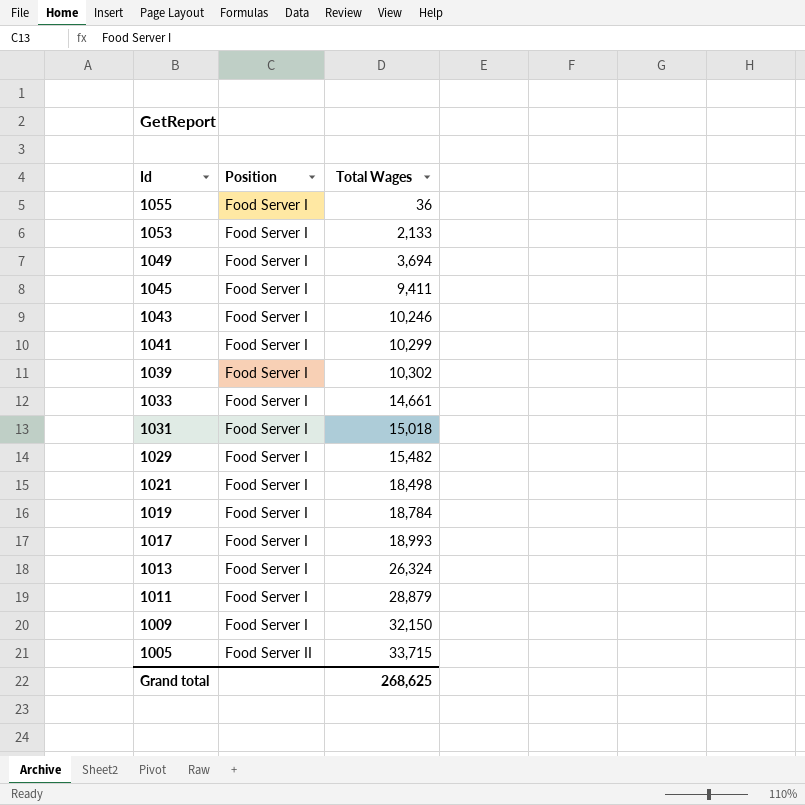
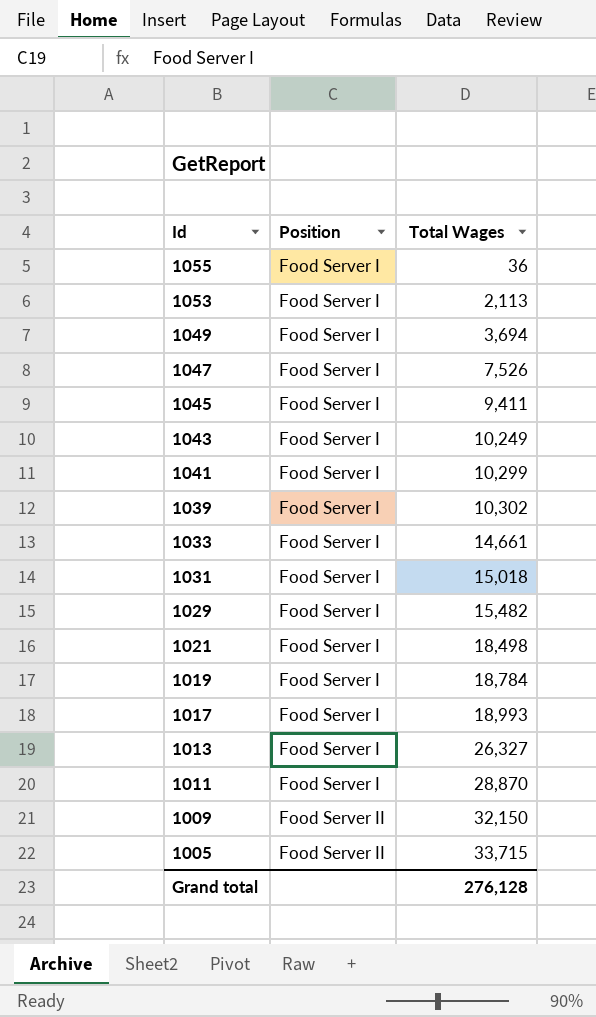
1053 | Total Wages: 2,133 -> 2,113
row 1047: none -> Food Server I | 7,526
1043 | Total Wages: 10,246 -> 10,249
1013 | Total Wages: 26,324 -> 26,327
1011 | Total Wages: 28,879 -> 28,870
1009 | Position: Food Server I -> Food Server II
Grand total | Total Wages: 268,625 -> 276,128

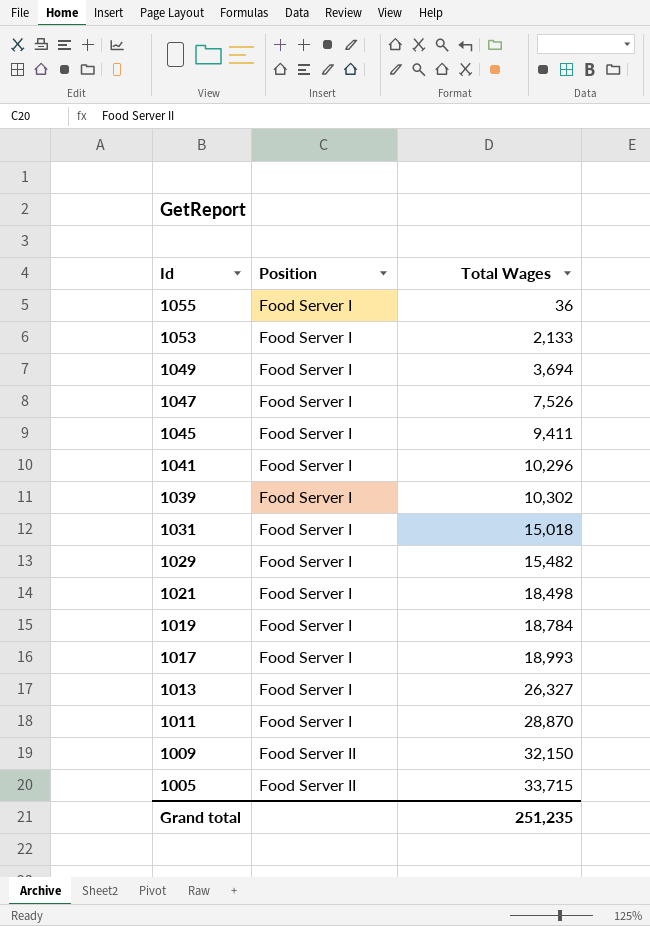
row 1043: Food Server I | 10,249 -> none
row 1033: Food Server I | 14,661 -> none
1053 | Total Wages: 2,113 -> 2,133
1041 | Total Wages: 10,299 -> 10,296
Grand total | Total Wages: 276,128 -> 251,235

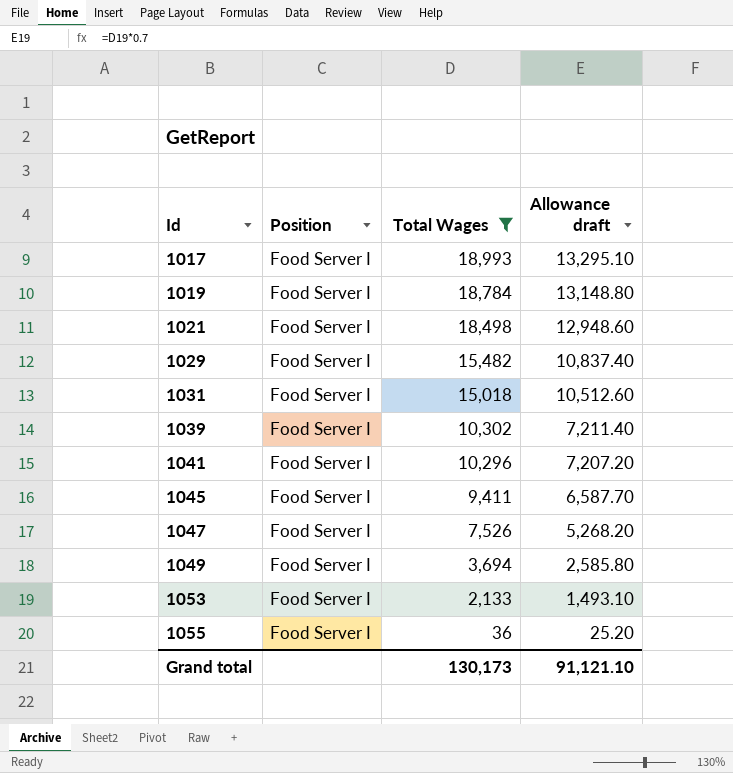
filter: none -> Total Wages <= 18,993
row order: Id descending -> Id ascending
column Allowance draft | formula: none -> [Total Wages] * 0.7
Grand total | Total Wages: 251,235 -> 130,173

